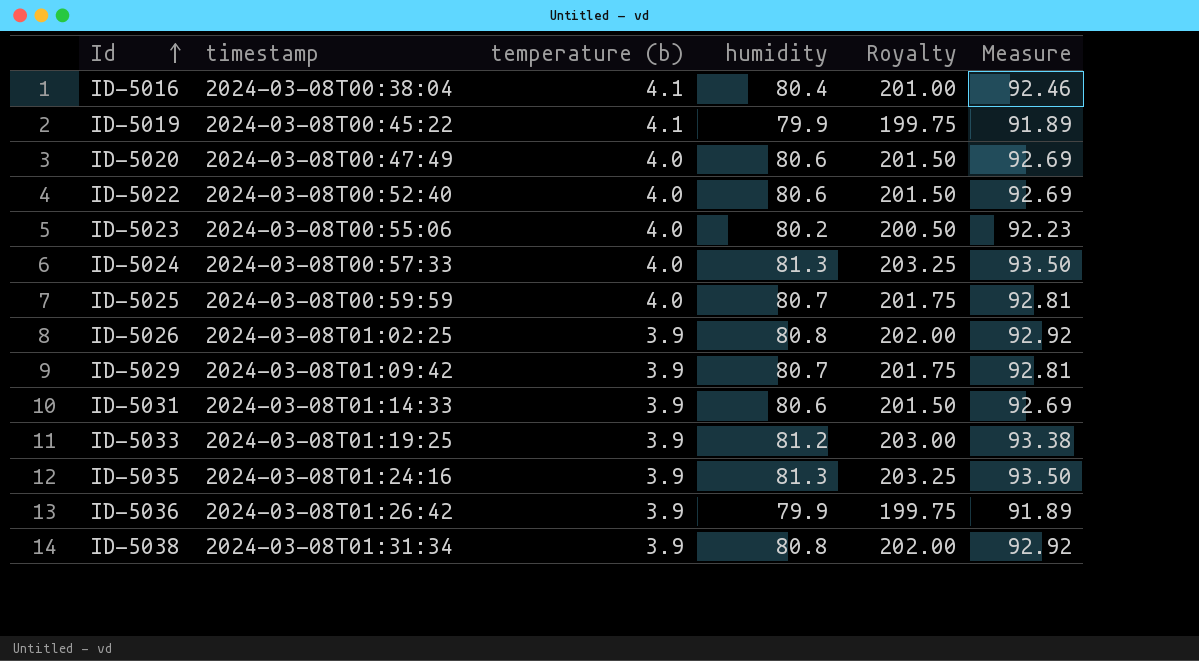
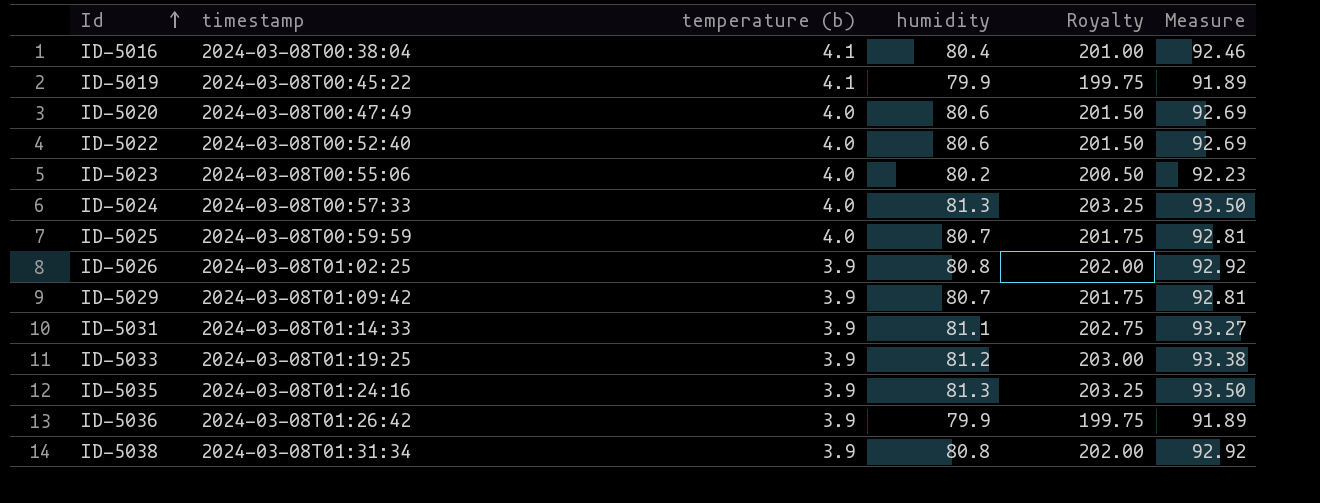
ID-5031 | humidity: 80.6 -> 81.1
ID-5031 | Royalty: 201.50 -> 202.75
ID-5031 | Measure: 92.69 -> 93.27

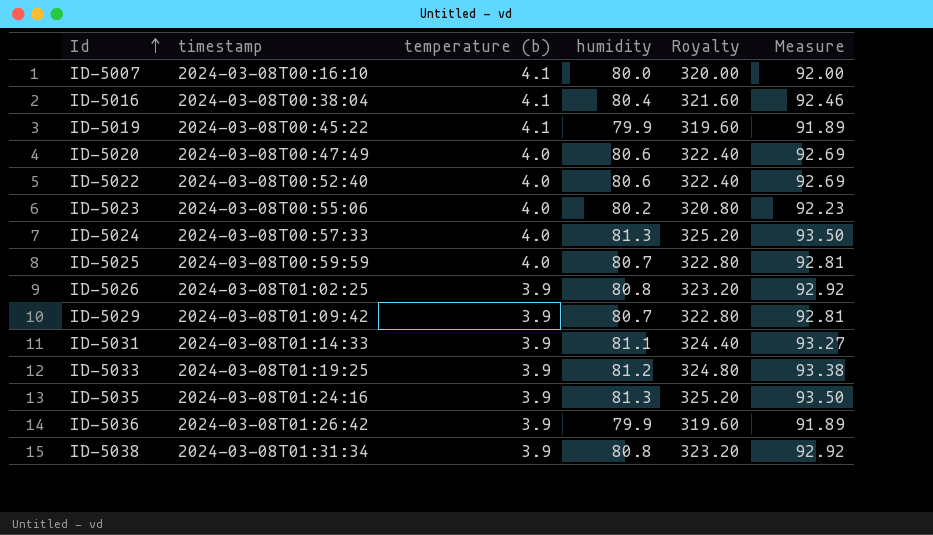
column Royalty | formula: [humidity] * 2.5 -> [humidity] * 4
row ID-5007: none -> 2024-03-08T00:16:10 | 4.1 | 80.0 | 320.00 | 92.00

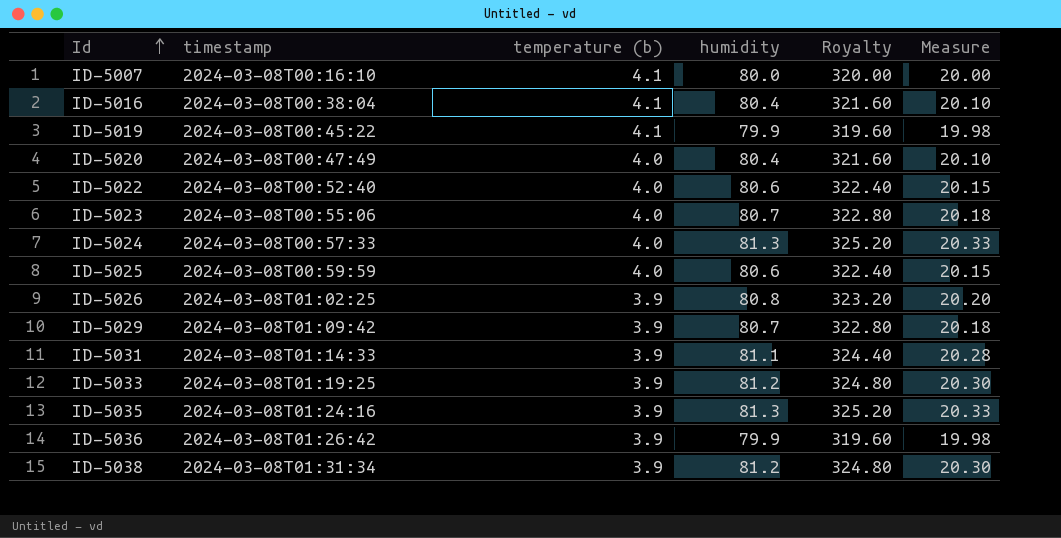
column Measure | formula: [humidity] * 1.15 -> [humidity] * 0.25
ID-5020 | humidity: 80.6 -> 80.4
ID-5020 | Royalty: 322.40 -> 321.60
ID-5023 | humidity: 80.2 -> 80.7
ID-5023 | Royalty: 320.80 -> 322.80
ID-5025 | humidity: 80.7 -> 80.6
ID-5025 | Royalty: 322.80 -> 322.40
ID-5038 | humidity: 80.8 -> 81.2
ID-5038 | Royalty: 323.20 -> 324.80

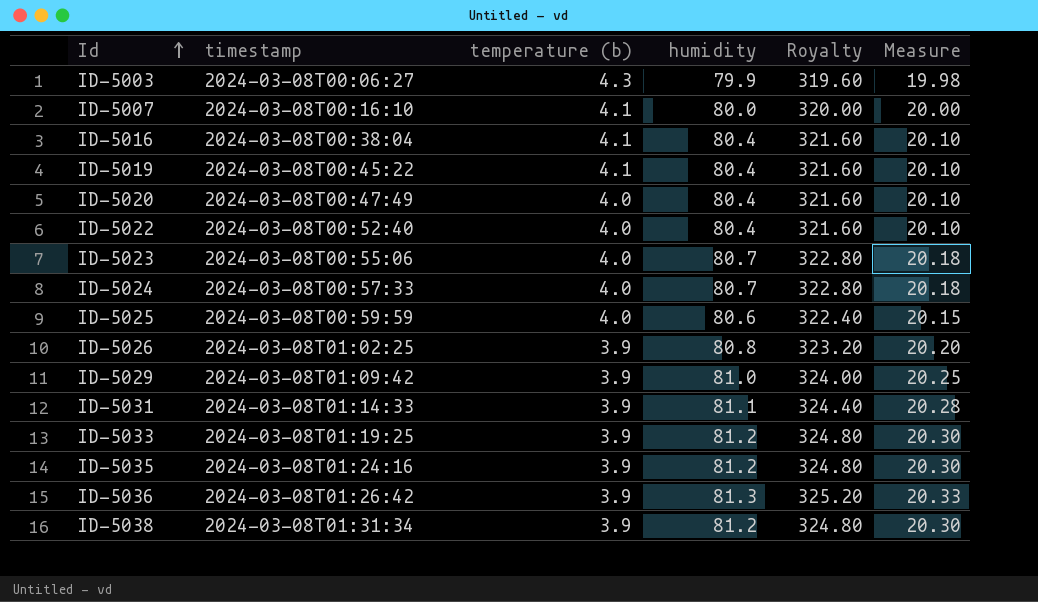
row ID-5003: none -> 2024-03-08T00:06:27 | 4.3 | 79.9 | 319.60 | 19.98
ID-5019 | humidity: 79.9 -> 80.4
ID-5019 | Royalty: 319.60 -> 321.60
ID-5019 | Measure: 19.98 -> 20.10
ID-5022 | humidity: 80.6 -> 80.4
ID-5022 | Royalty: 322.40 -> 321.60
ID-5022 | Measure: 20.15 -> 20.10
ID-5024 | humidity: 81.3 -> 80.7
ID-5024 | Royalty: 325.20 -> 322.80
ID-5024 | Measure: 20.33 -> 20.18
ID-5029 | humidity: 80.7 -> 81.0
ID-5029 | Royalty: 322.80 -> 324.00
ID-5029 | Measure: 20.18 -> 20.25
ID-5035 | humidity: 81.3 -> 81.2
ID-5035 | Royalty: 325.20 -> 324.80
ID-5035 | Measure: 20.33 -> 20.30
ID-5036 | humidity: 79.9 -> 81.3
ID-5036 | Royalty: 319.60 -> 325.20
ID-5036 | Measure: 19.98 -> 20.33

